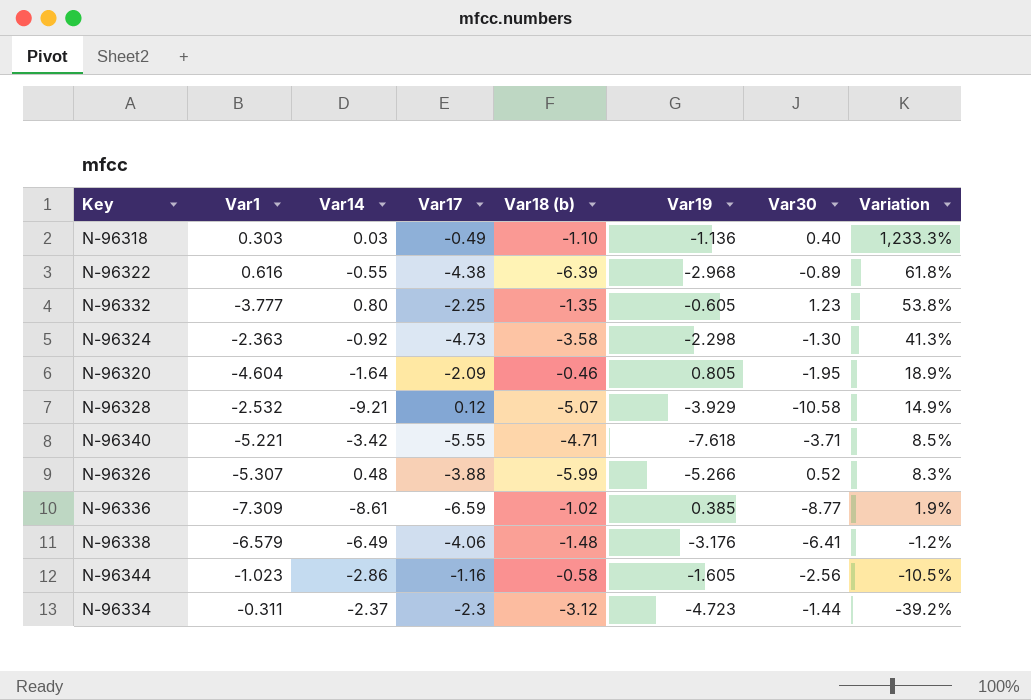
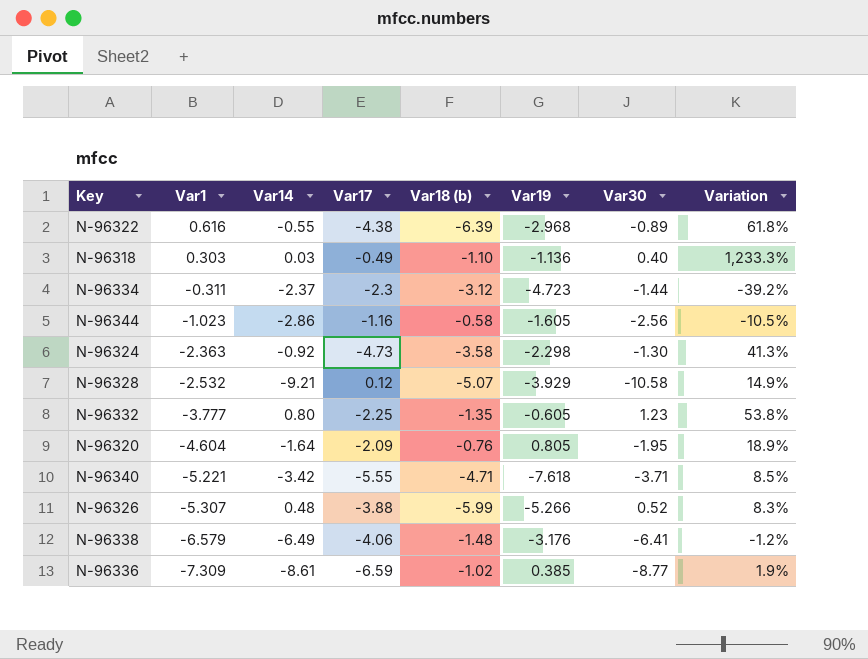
row order: Variation descending -> Var1 descending
N-96320 | Var18 (b): -0.46 -> -0.76

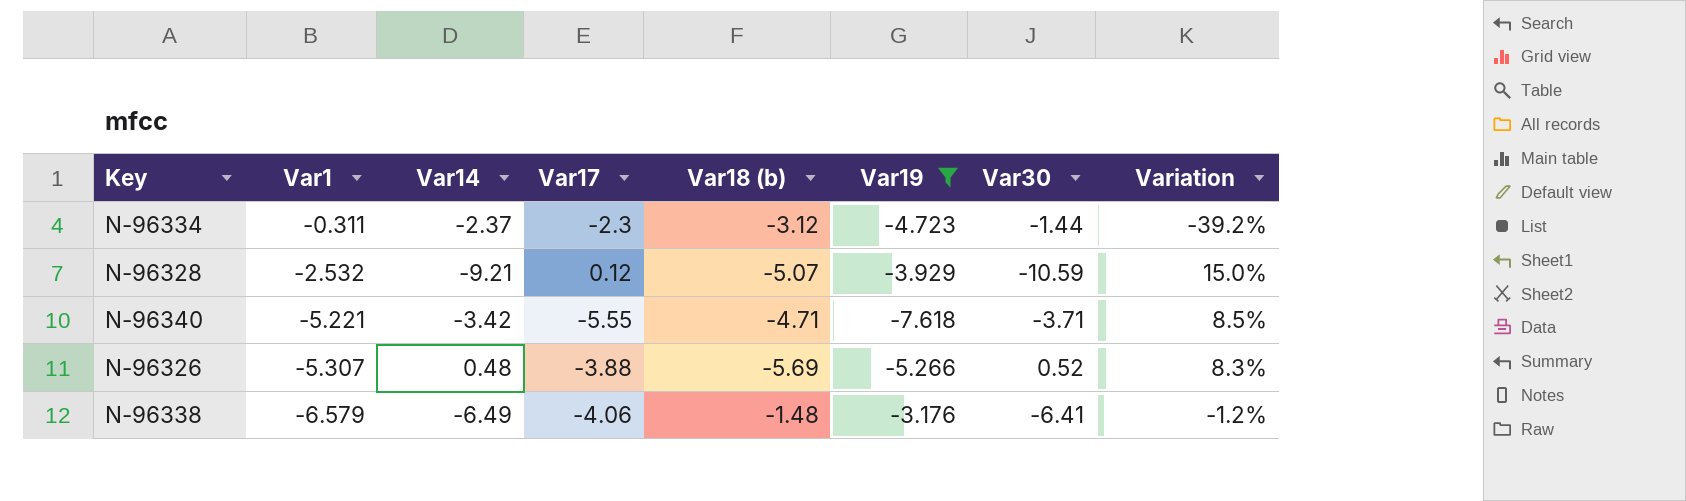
filter: none -> Var19 <= -3.176
N-96328 | Var30: -10.58 -> -10.59
N-96328 | Variation: 14.9% -> 15.0%
N-96326 | Var18 (b): -5.99 -> -5.69

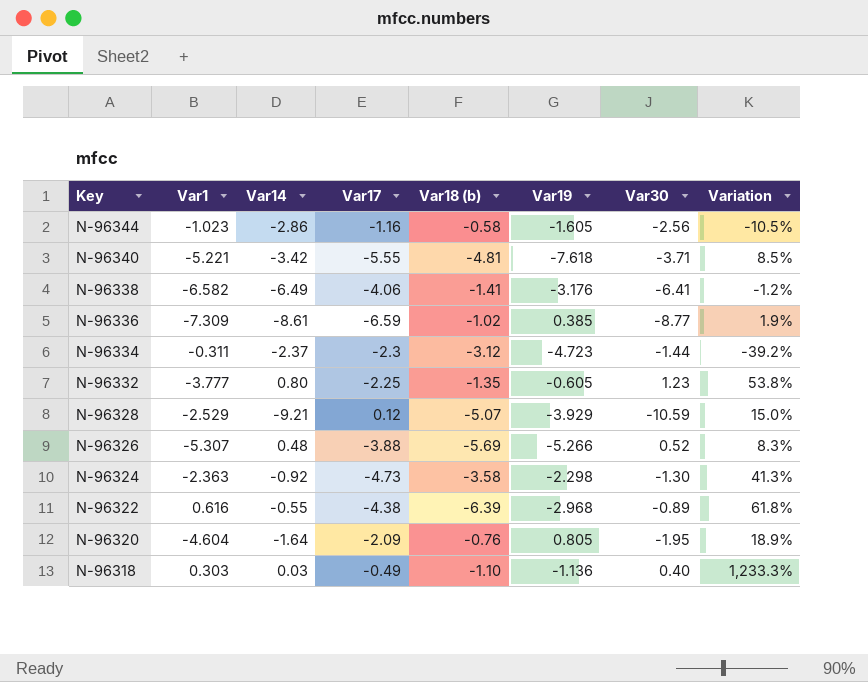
filter: Var19 <= -3.176 -> none
row order: Var1 descending -> Key descending
N-96340 | Var18 (b): -4.71 -> -4.81
N-96338 | Var1: -6.579 -> -6.582
N-96338 | Var18 (b): -1.48 -> -1.41
N-96328 | Var1: -2.532 -> -2.529

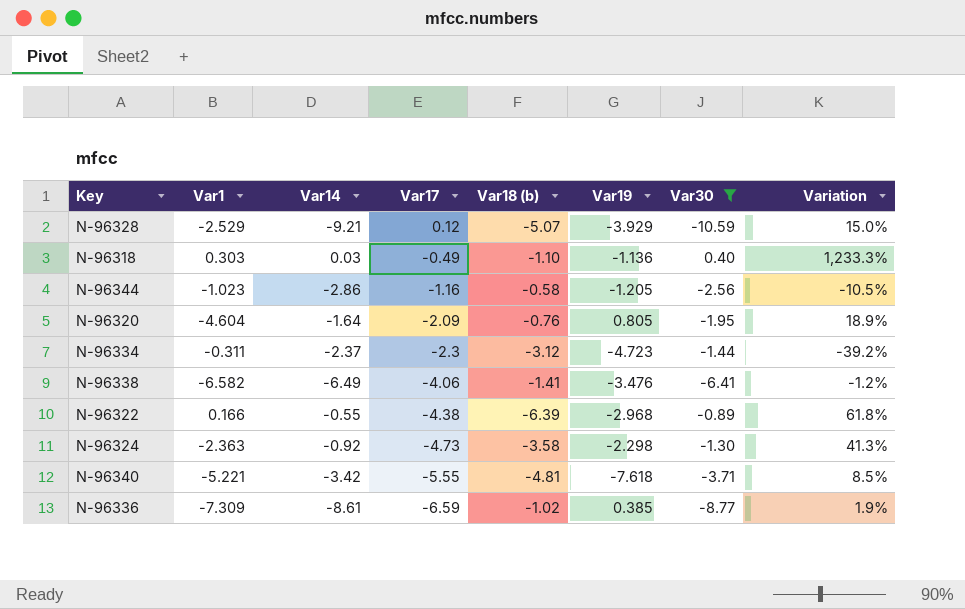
filter: none -> Var30 <= 0.40
row order: Key descending -> Var17 descending
N-96344 | Var19: -1.605 -> -1.205
N-96338 | Var19: -3.176 -> -3.476
N-96322 | Var1: 0.616 -> 0.166

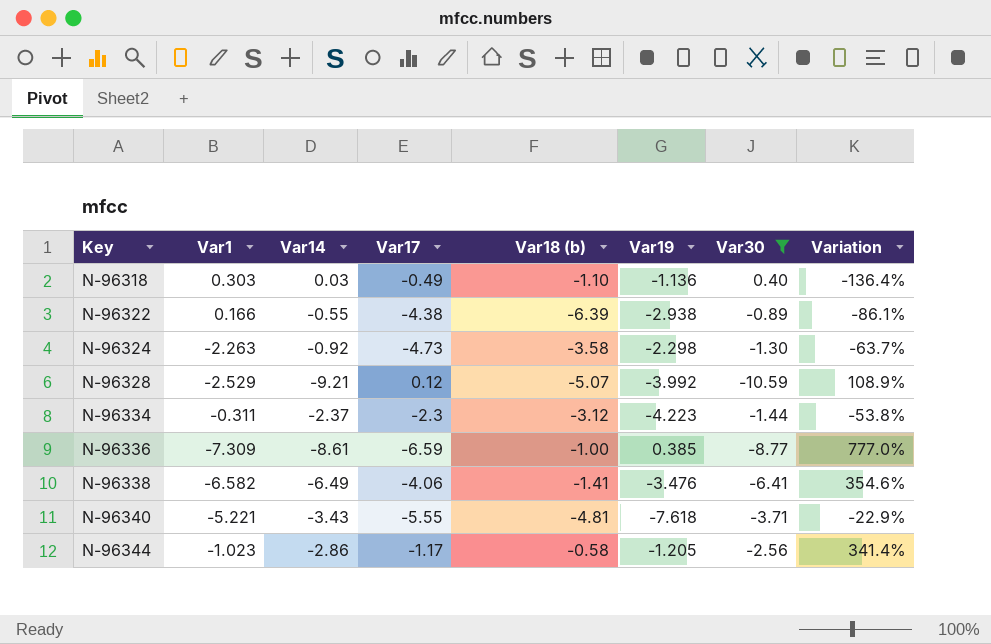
row order: Var17 descending -> Key ascending
column Variation | formula: ([Var30] - [Var14]) / [Var14] -> ([Var30] - [Var18 (b)]) / [Var18 (b)]
row N-96320: -4.604 | -1.64 | -2.09 | -0.76 | 0.805 | -1.95 | 18.9% -> none
N-96322 | Var19: -2.968 -> -2.938
N-96324 | Var1: -2.363 -> -2.263
N-96328 | Var19: -3.929 -> -3.992
N-96334 | Var19: -4.723 -> -4.223
N-96336 | Var18 (b): -1.02 -> -1.00
N-96340 | Var14: -3.42 -> -3.43
N-96344 | Var17: -1.16 -> -1.17

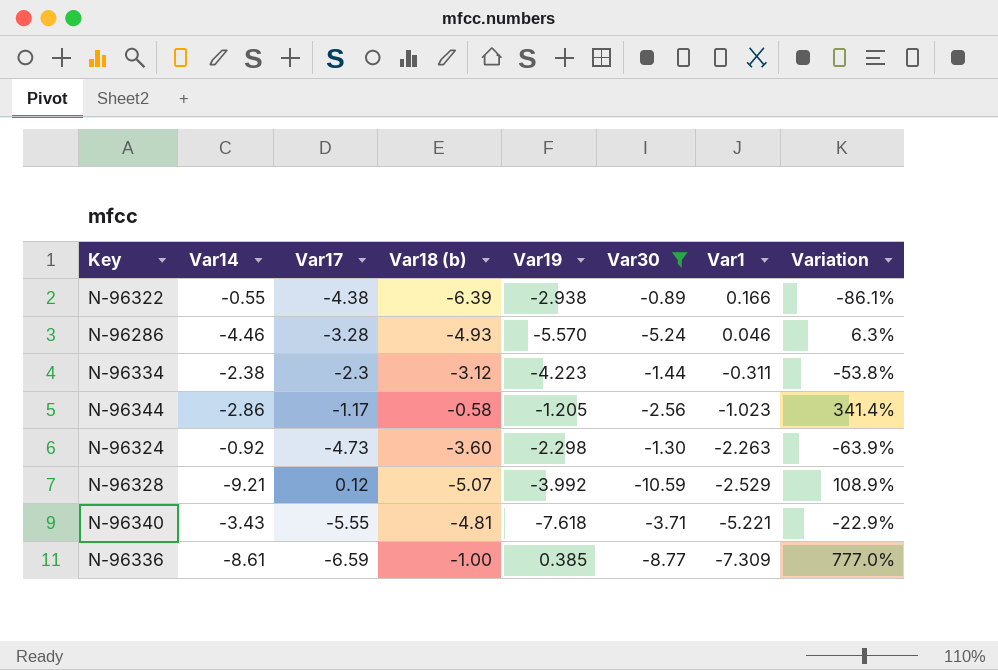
row order: Key ascending -> Var1 descending
column Var1 | position: 2 -> 7
row N-96318: 0.303 | 0.03 | -0.49 | -1.10 | -1.136 | 0.40 | -136.4% -> none
row N-96338: -6.582 | -6.49 | -4.06 | -1.41 | -3.476 | -6.41 | 354.6% -> none
row N-96286: none -> -4.46 | -3.28 | -4.93 | -5.570 | -5.24 | 0.046 | 6.3%
N-96334 | Var14: -2.37 -> -2.38
N-96324 | Var18 (b): -3.58 -> -3.60
N-96324 | Variation: -63.7% -> -63.9%

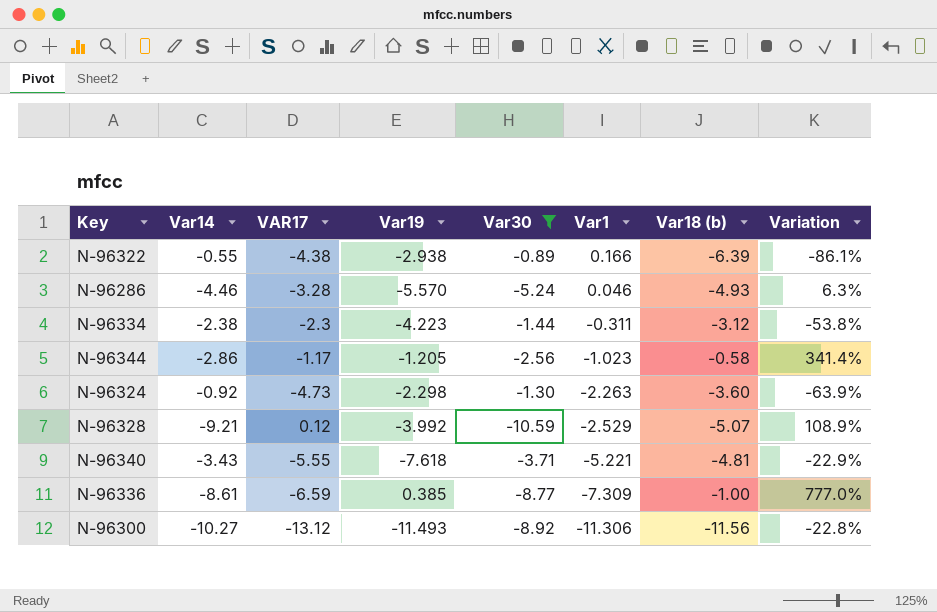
column name: Var17 -> VAR17
column Var18 (b) | position: 4 -> 7
row N-96300: none -> -10.27 | -13.12 | -11.493 | -8.92 | -11.306 | -11.56 | -22.8%

